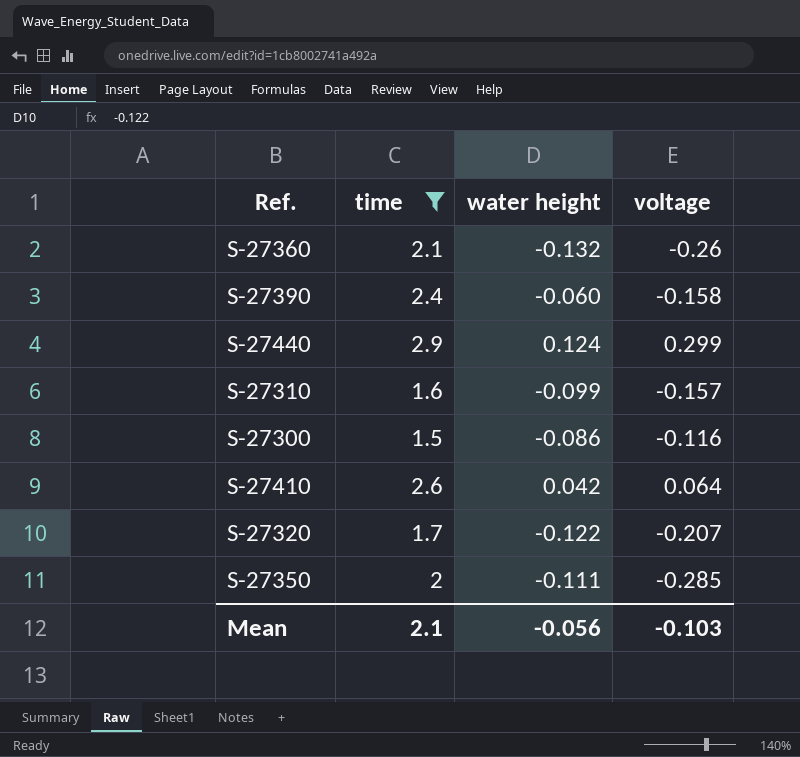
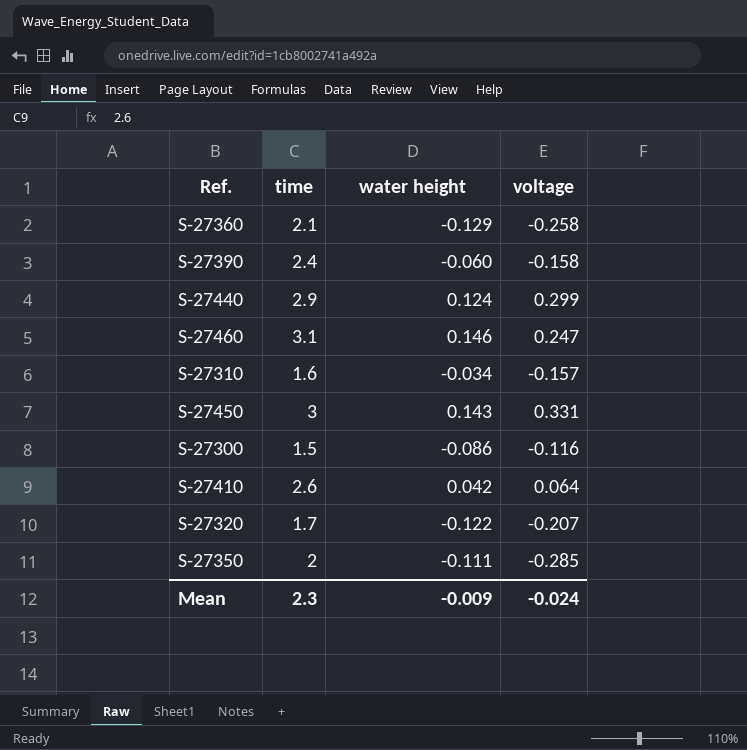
filter: time <= 2.9 -> none
S-27360 | water height: -0.132 -> -0.129
S-27360 | voltage: -0.26 -> -0.258
S-27310 | water height: -0.099 -> -0.034
Mean | time: 2.1 -> 2.3
Mean | water height: -0.056 -> -0.009
Mean | voltage: -0.103 -> -0.024

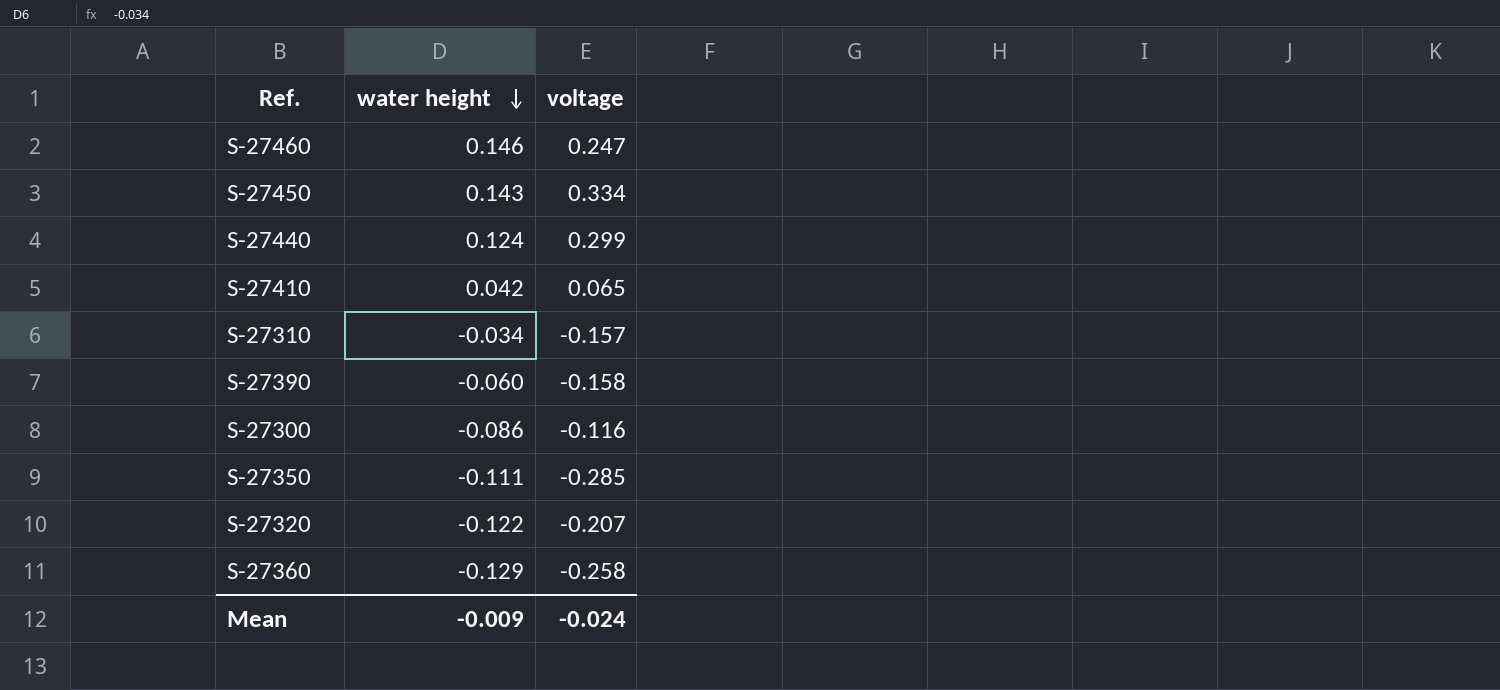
row order: none -> water height descending
column time | position: 2 -> none
S-27450 | voltage: 0.331 -> 0.334
S-27410 | voltage: 0.064 -> 0.065

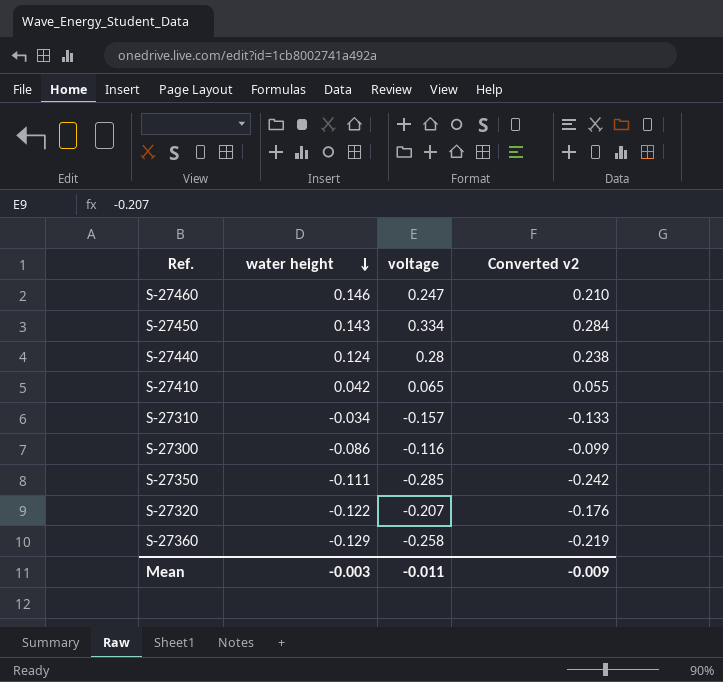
column Converted v2 | formula: none -> [voltage] * 0.85
row S-27390: -0.060 | -0.158 -> none
S-27440 | voltage: 0.299 -> 0.28
Mean | water height: -0.009 -> -0.003
Mean | voltage: -0.024 -> -0.011

